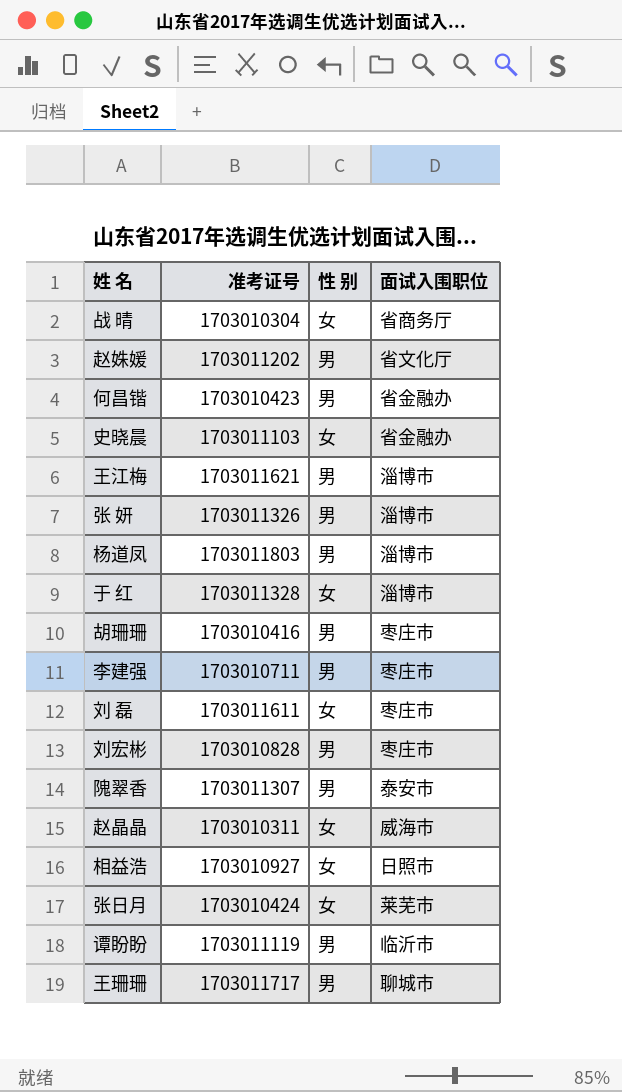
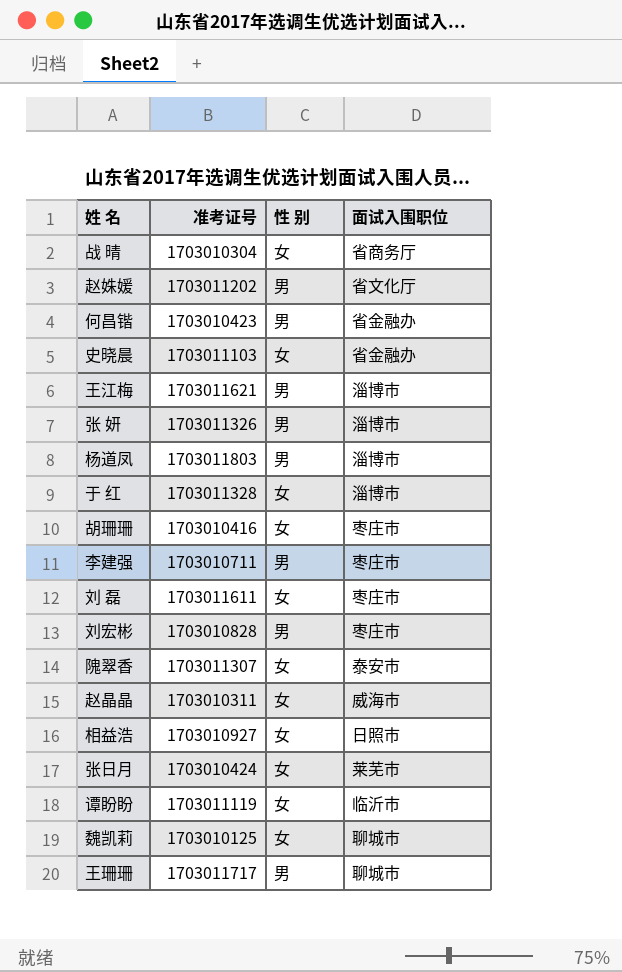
胡珊珊 | 性 别: 男 -> 女
隗翠香 | 性 别: 男 -> 女
谭盼盼 | 性 别: 男 -> 女
row 魏凯莉: none -> 1703010125 | 女 | 聊城市

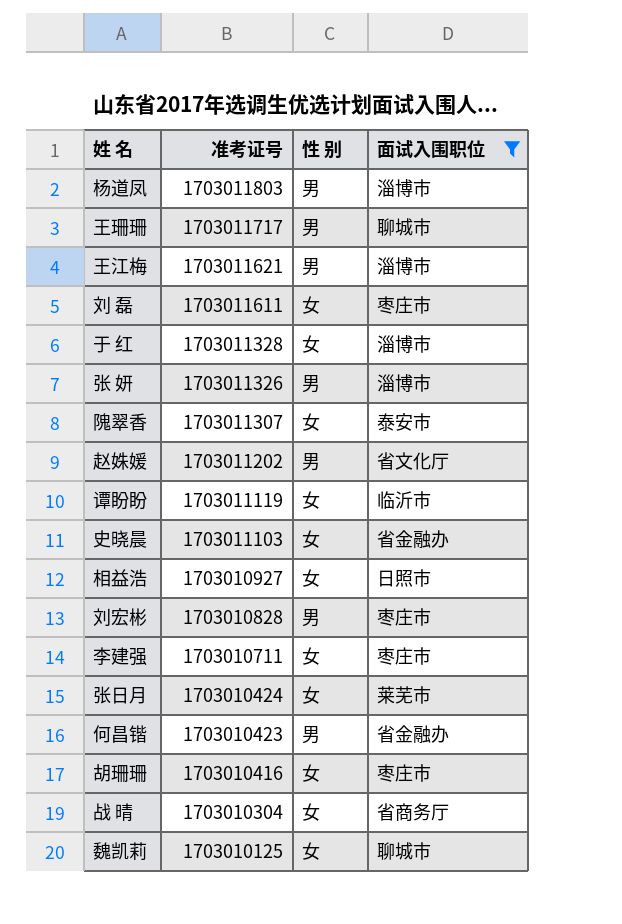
filter: none -> 面试入围职位 != 威海市
row order: none -> 准考证号 descending
李建强 | 性 别: 男 -> 女

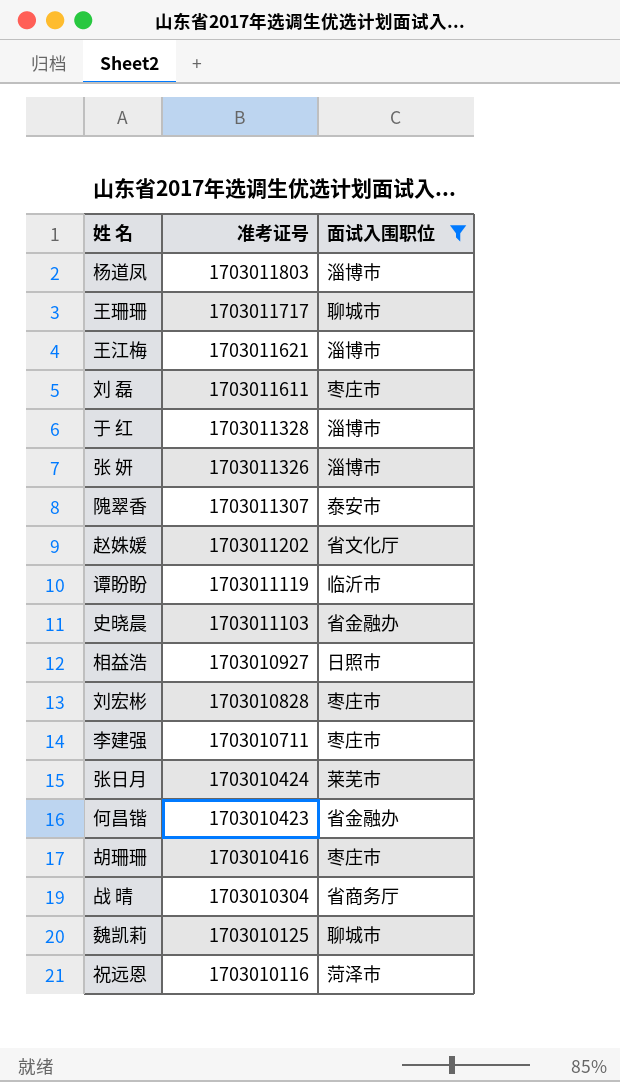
column 性 别 | position: 3 -> none
row 祝远恩: none -> 1703010116 | 菏泽市

